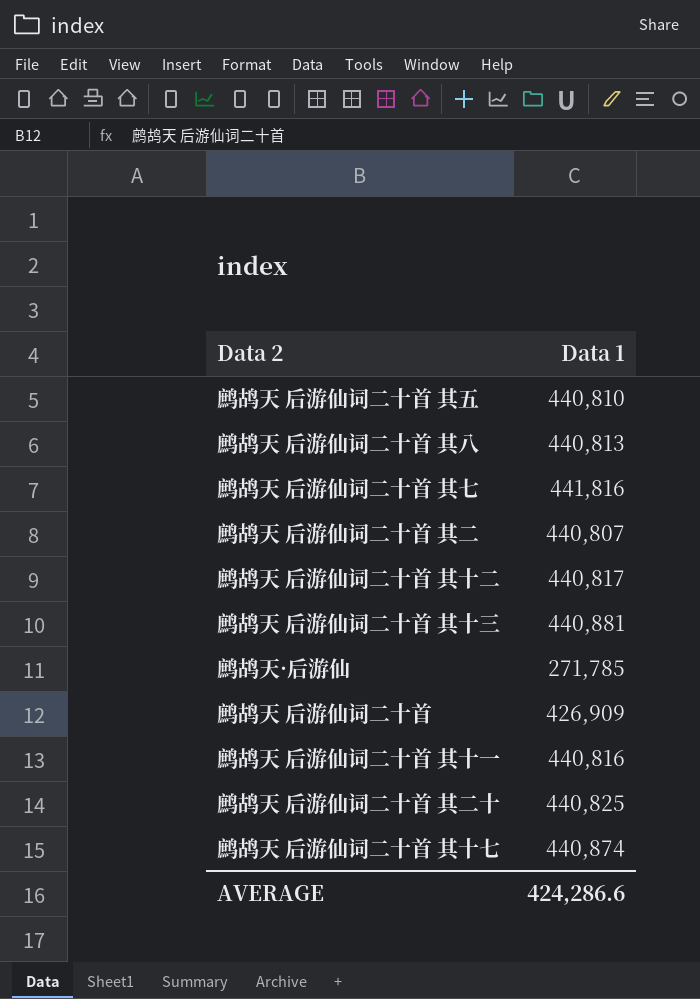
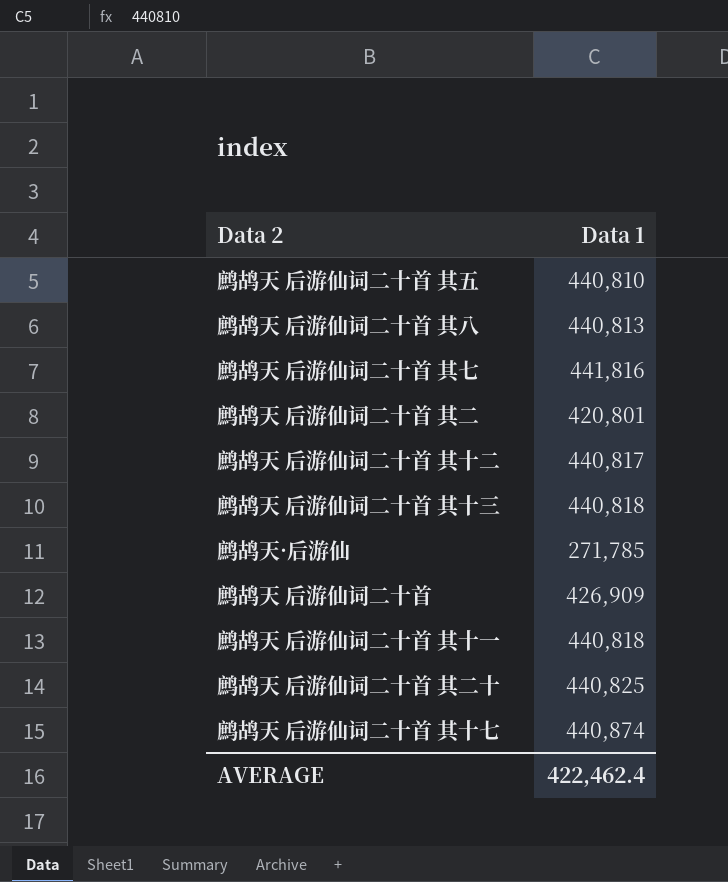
鹧鸪天 后游仙词二十首 其二 | Data 1: 440,807 -> 420,801
鹧鸪天 后游仙词二十首 其十三 | Data 1: 440,881 -> 440,818
鹧鸪天 后游仙词二十首 其十一 | Data 1: 440,816 -> 440,818
AVERAGE | Data 1: 424,286.6 -> 422,462.4

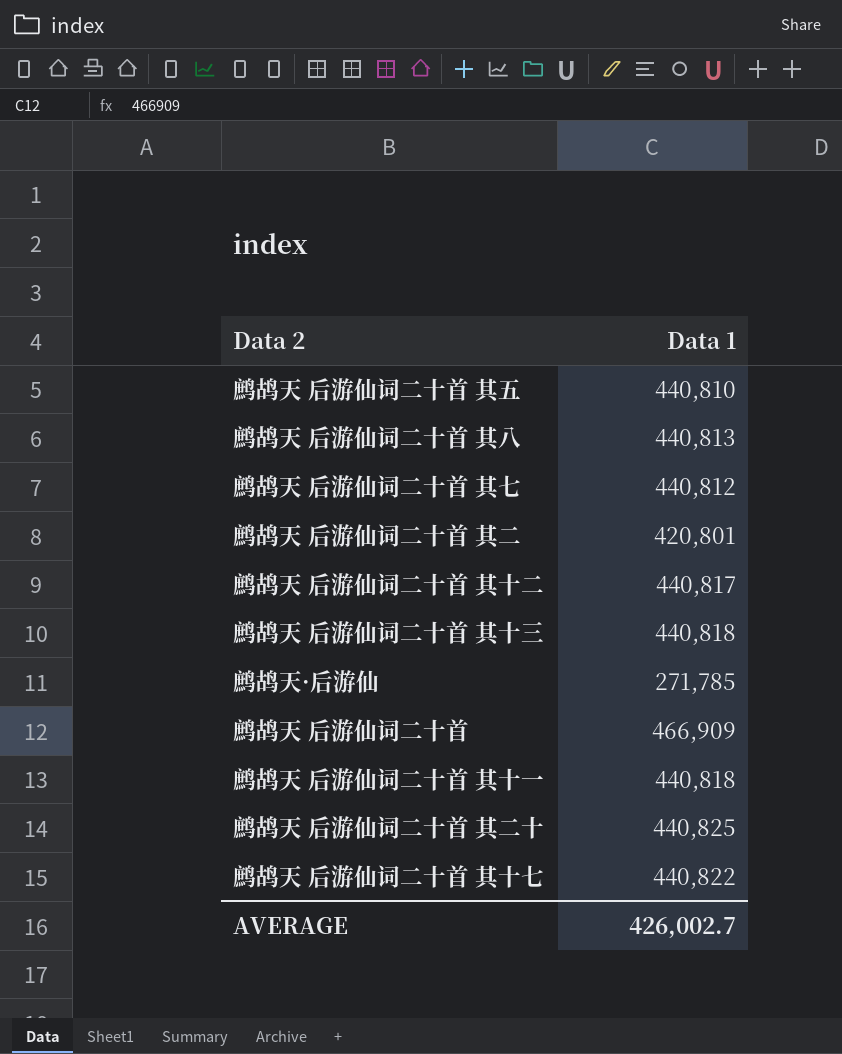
鹧鸪天 后游仙词二十首 其七 | Data 1: 441,816 -> 440,812
鹧鸪天 后游仙词二十首 | Data 1: 426,909 -> 466,909
鹧鸪天 后游仙词二十首 其十七 | Data 1: 440,874 -> 440,822
AVERAGE | Data 1: 422,462.4 -> 426,002.7

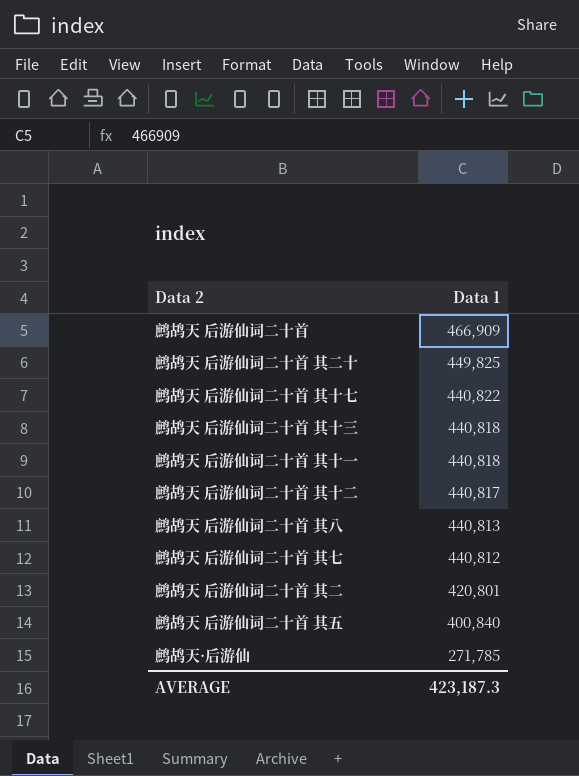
row order: none -> Data 1 descending
鹧鸪天 后游仙词二十首 其二十 | Data 1: 440,825 -> 449,825
鹧鸪天 后游仙词二十首 其五 | Data 1: 440,810 -> 400,840
AVERAGE | Data 1: 426,002.7 -> 423,187.3

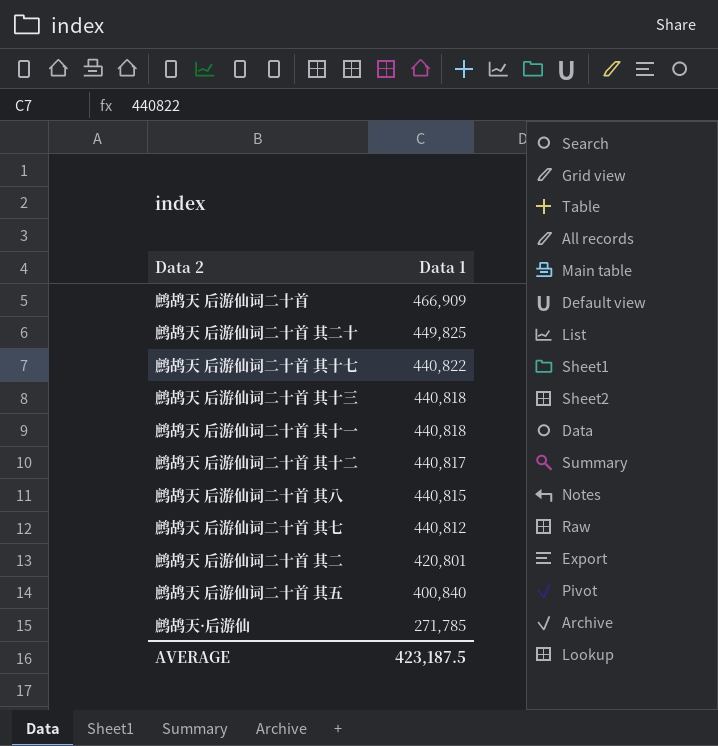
鹧鸪天 后游仙词二十首 其八 | Data 1: 440,813 -> 440,815
AVERAGE | Data 1: 423,187.3 -> 423,187.5

